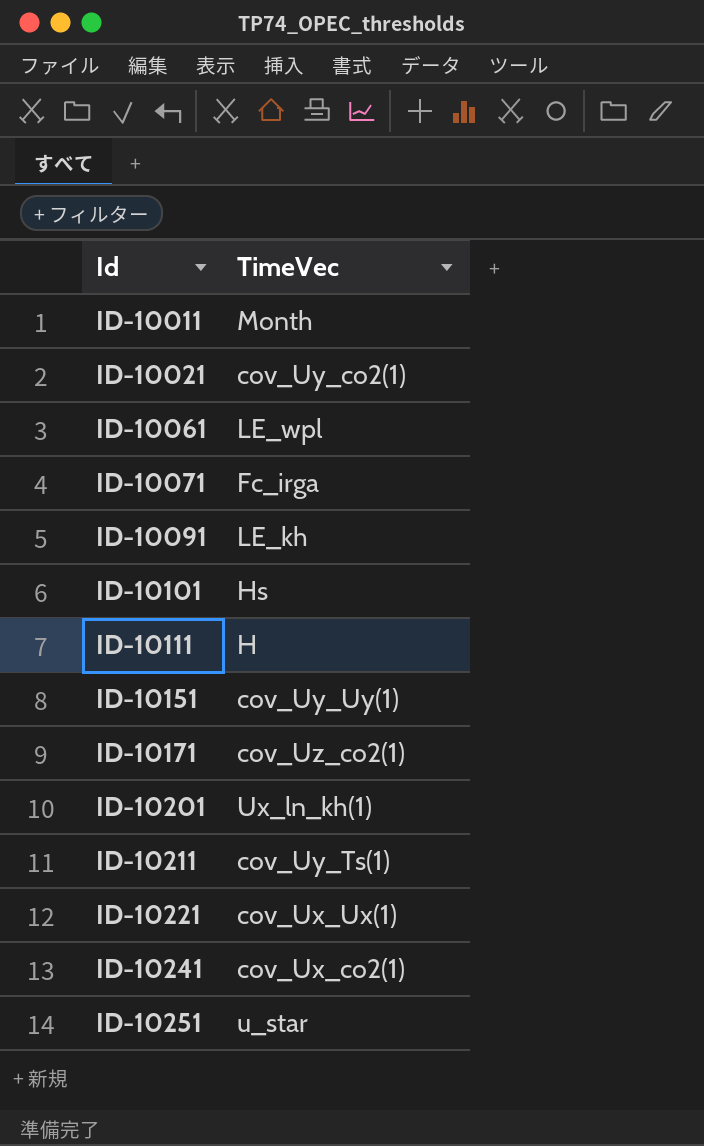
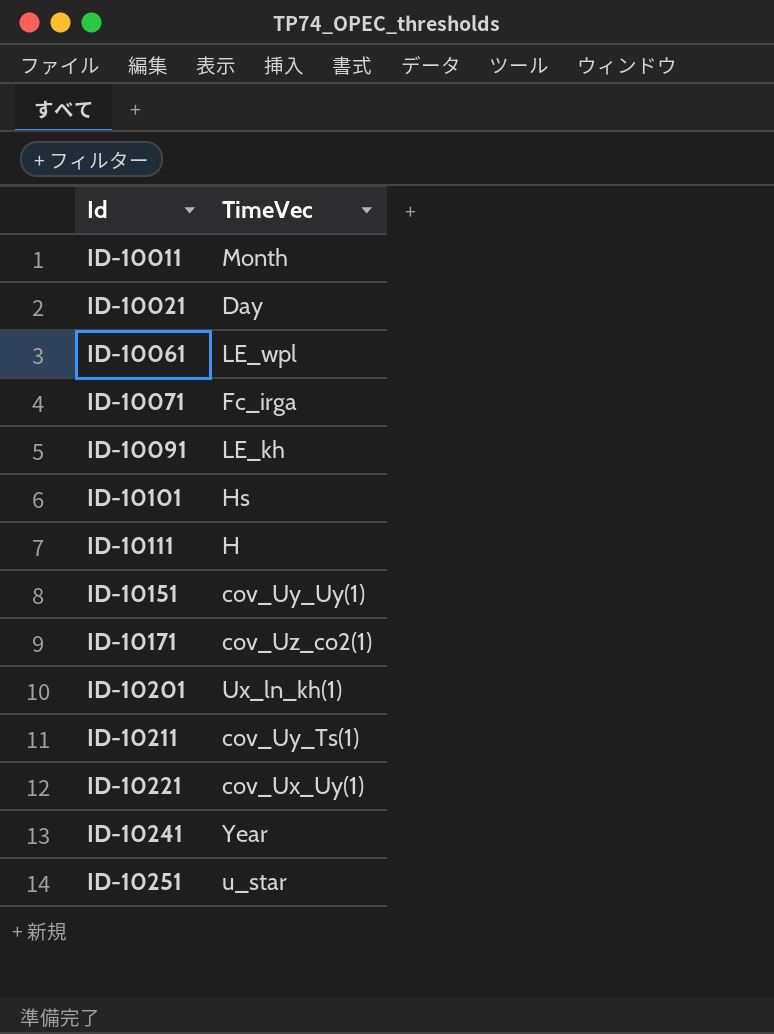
ID-10021 | TimeVec: cov_Uy_co2(1) -> Day
ID-10221 | TimeVec: cov_Ux_Ux(1) -> cov_Ux_Uy(1)
ID-10241 | TimeVec: cov_Ux_co2(1) -> Year

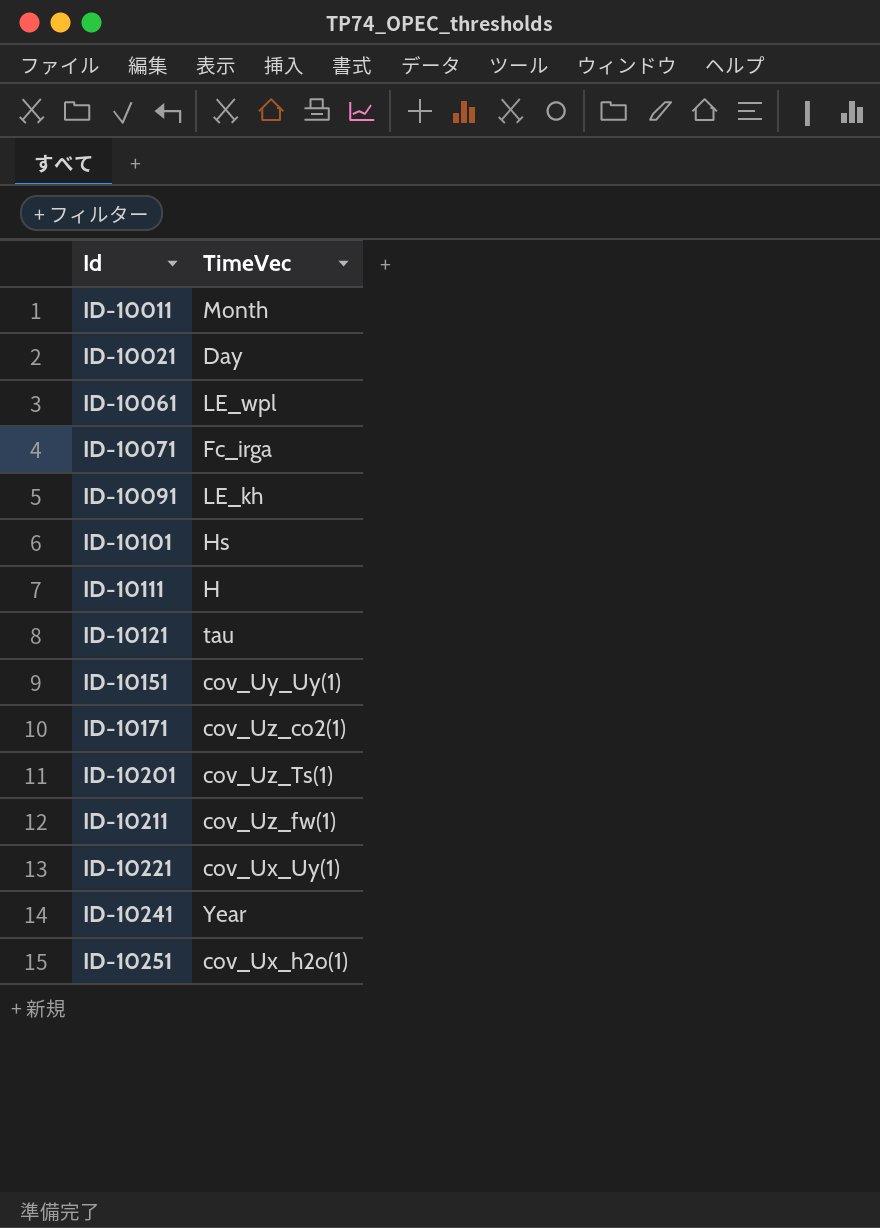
row ID-10121: none -> tau
ID-10201 | TimeVec: Ux_ln_kh(1) -> cov_Uz_Ts(1)
ID-10211 | TimeVec: cov_Uy_Ts(1) -> cov_Uz_fw(1)
ID-10251 | TimeVec: u_star -> cov_Ux_h2o(1)

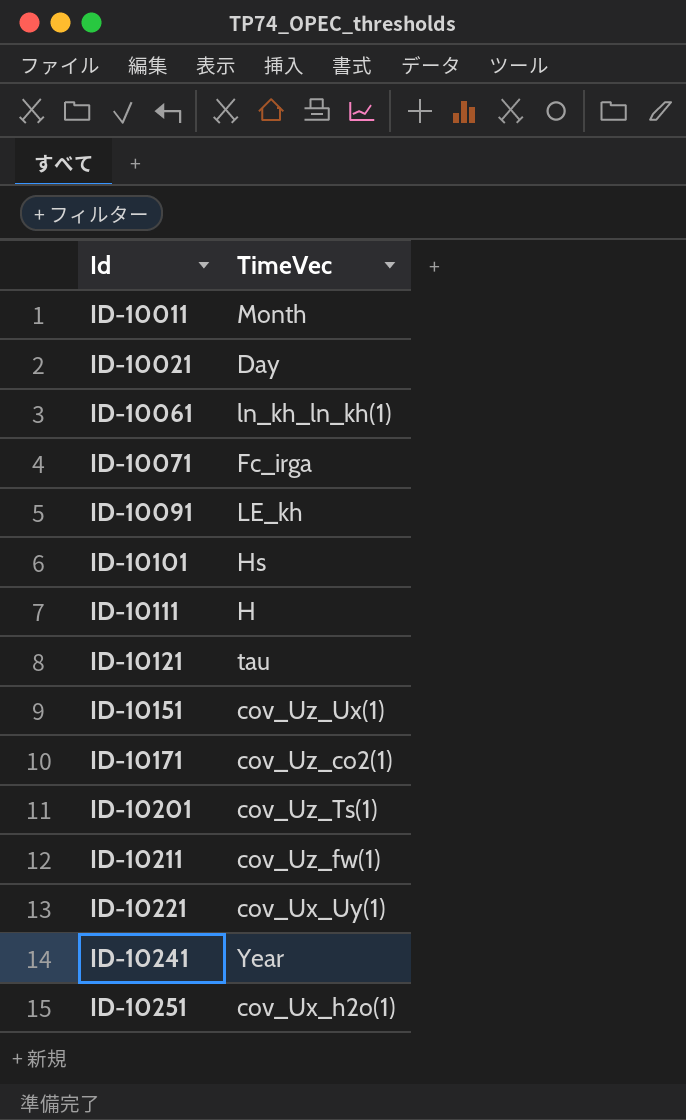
ID-10061 | TimeVec: LE_wpl -> ln_kh_ln_kh(1)
ID-10151 | TimeVec: cov_Uy_Uy(1) -> cov_Uz_Ux(1)

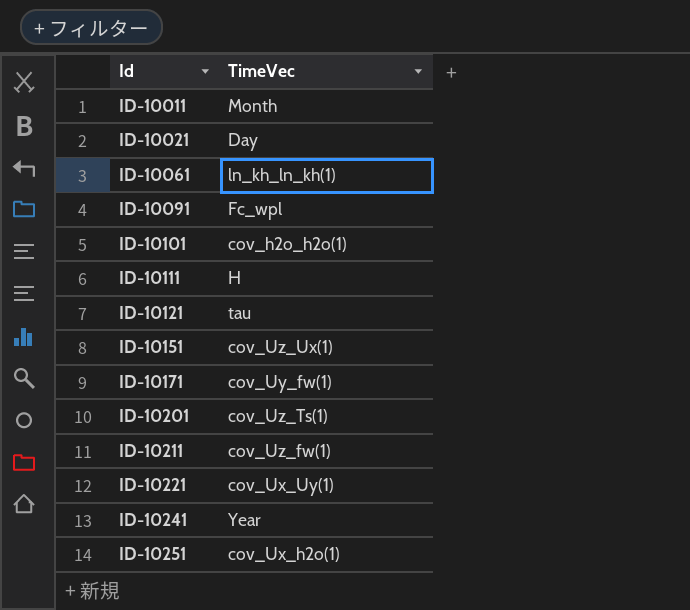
row ID-10071: Fc_irga -> none
ID-10091 | TimeVec: LE_kh -> Fc_wpl
ID-10101 | TimeVec: Hs -> cov_h2o_h2o(1)
ID-10171 | TimeVec: cov_Uz_co2(1) -> cov_Uy_fw(1)

